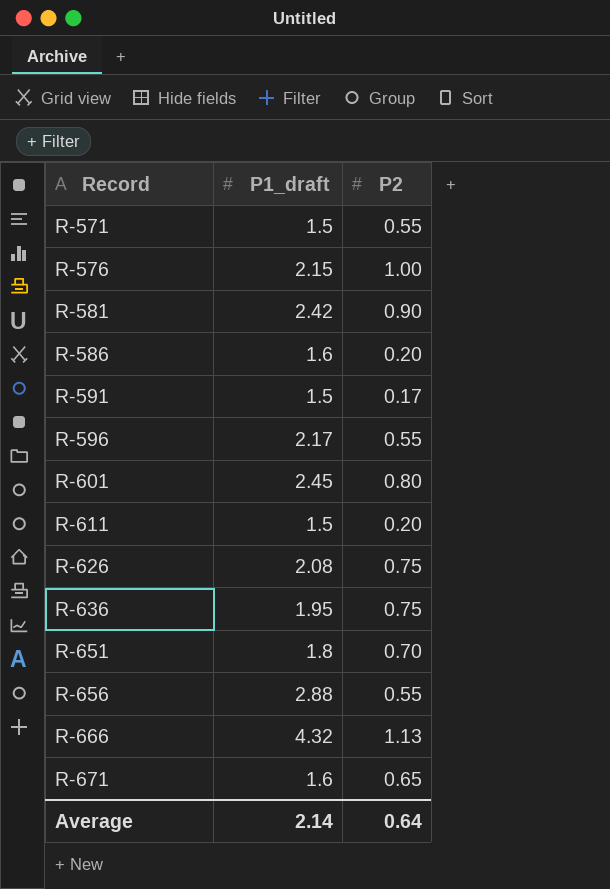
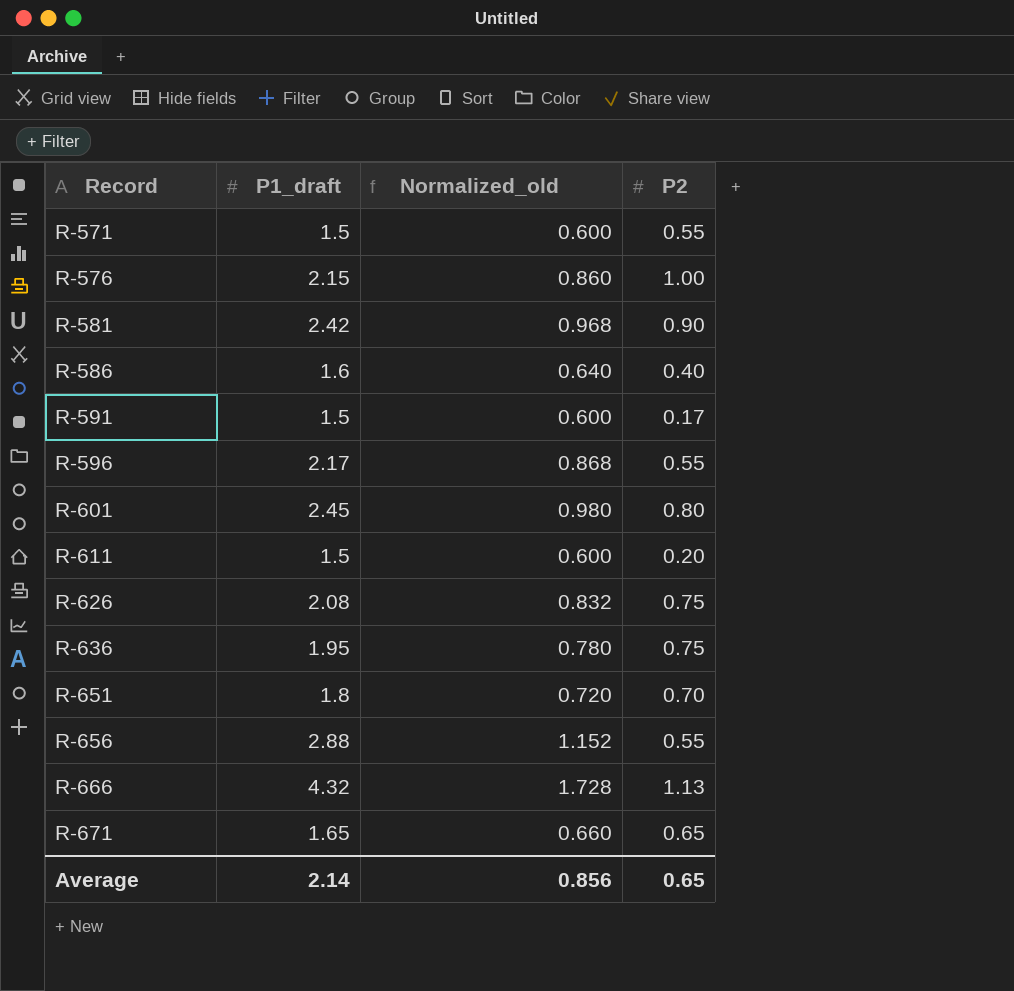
column Normalized_old | formula: none -> [P1_draft] * 0.4
R-586 | P2: 0.20 -> 0.40
R-671 | P1_draft: 1.6 -> 1.65
Average | P2: 0.64 -> 0.65

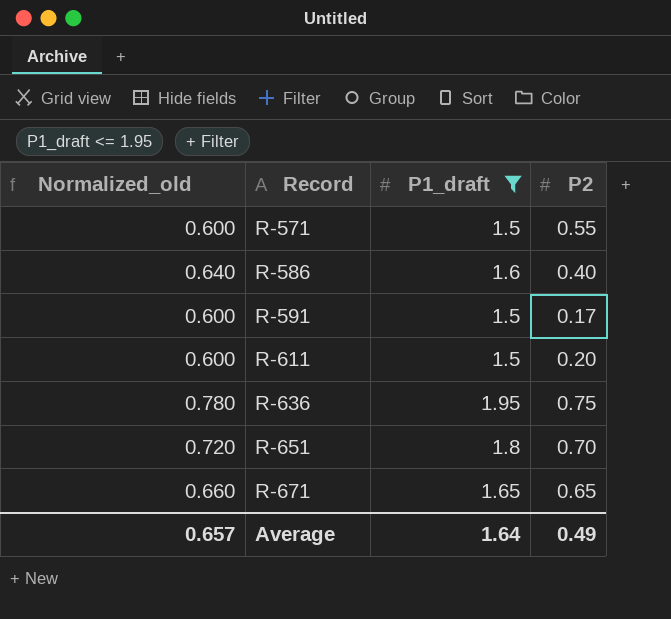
filter: none -> P1_draft <= 1.95
column Normalized_old | position: 3 -> 1
Average | Normalized_old: 0.856 -> 0.657
Average | P1_draft: 2.14 -> 1.64
Average | P2: 0.65 -> 0.49

